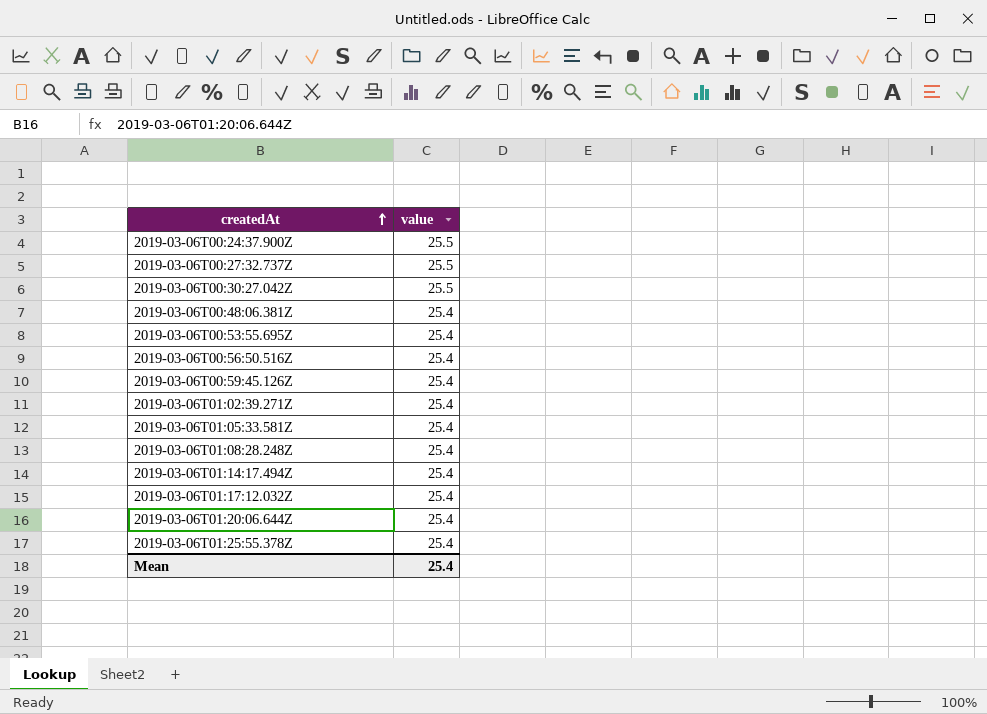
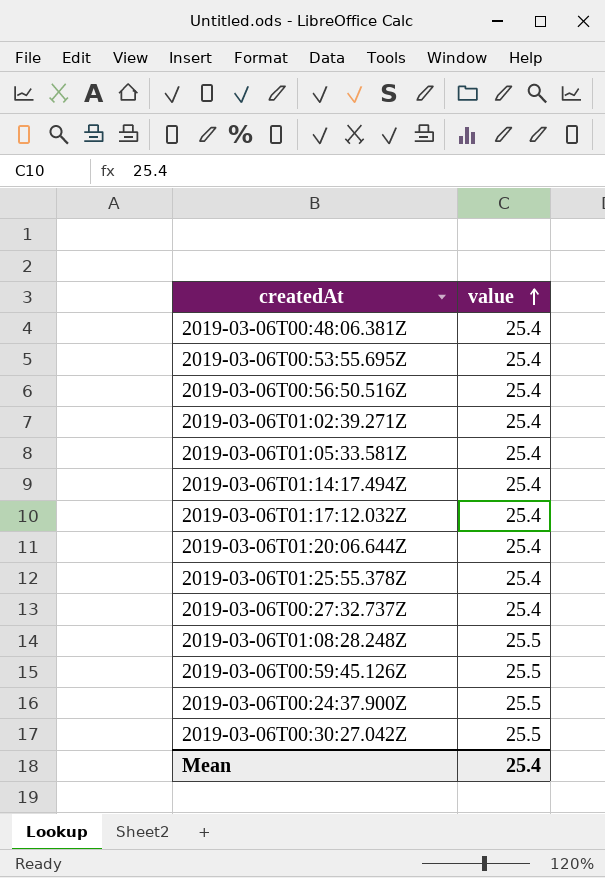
row order: createdAt ascending -> value ascending
2019-03-06T00:27:32.737Z | value: 25.5 -> 25.4
2019-03-06T01:08:28.248Z | value: 25.4 -> 25.5
2019-03-06T00:59:45.126Z | value: 25.4 -> 25.5

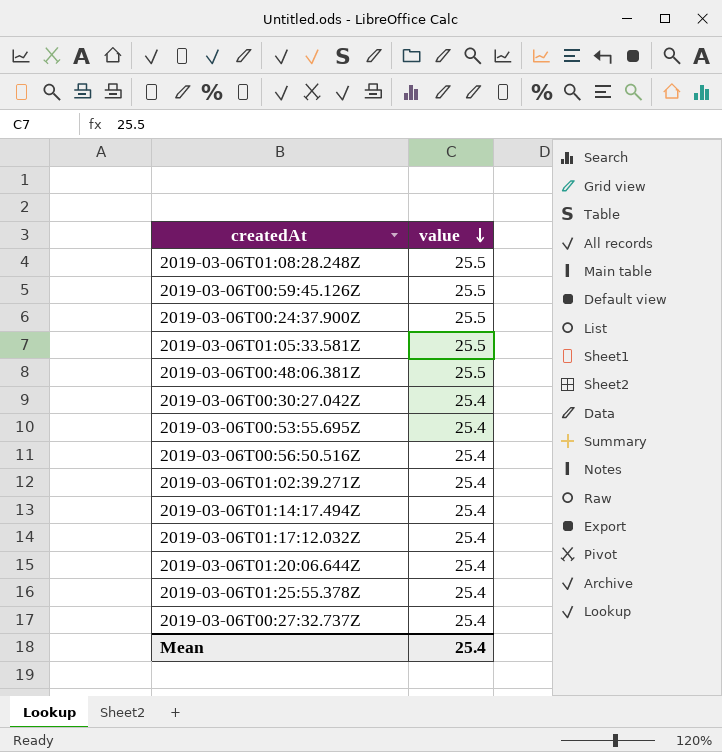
row order: value ascending -> value descending
2019-03-06T01:05:33.581Z | value: 25.4 -> 25.5
2019-03-06T00:48:06.381Z | value: 25.4 -> 25.5
2019-03-06T00:30:27.042Z | value: 25.5 -> 25.4

